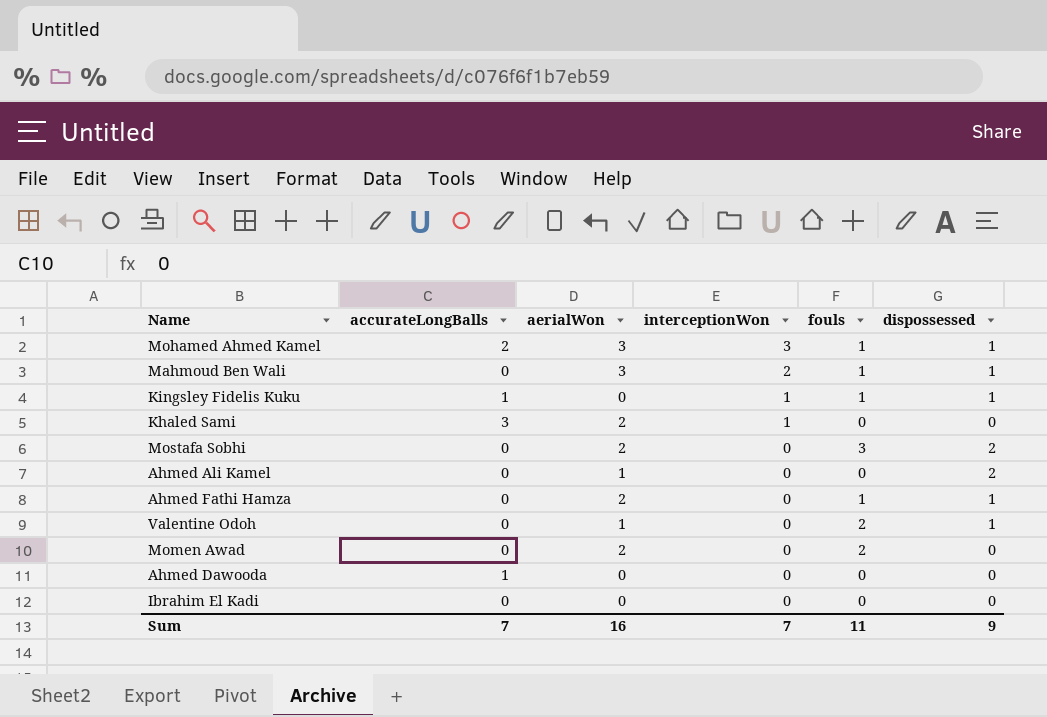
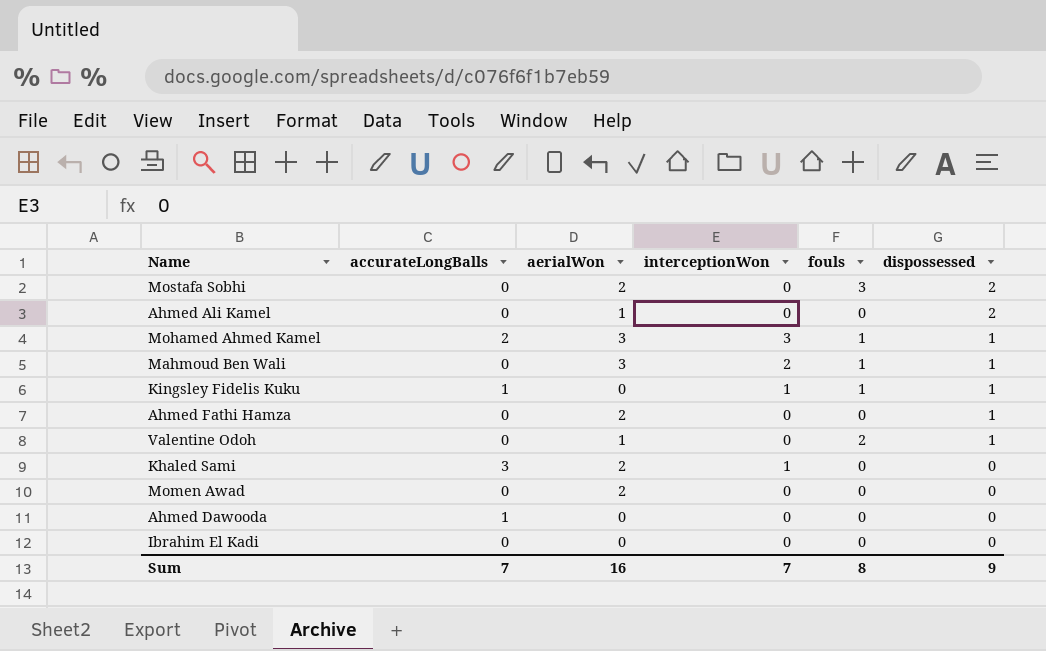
row order: interceptionWon descending -> dispossessed descending
Ahmed Fathi Hamza | fouls: 1 -> 0
Momen Awad | fouls: 2 -> 0
Sum | fouls: 11 -> 8

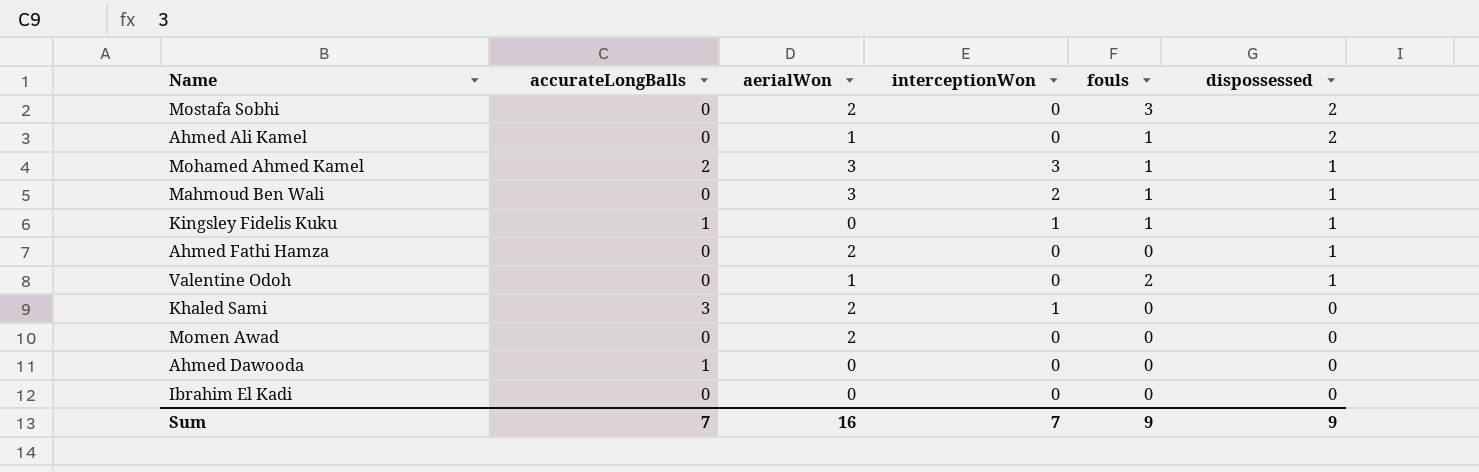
Ahmed Ali Kamel | fouls: 0 -> 1
Sum | fouls: 8 -> 9

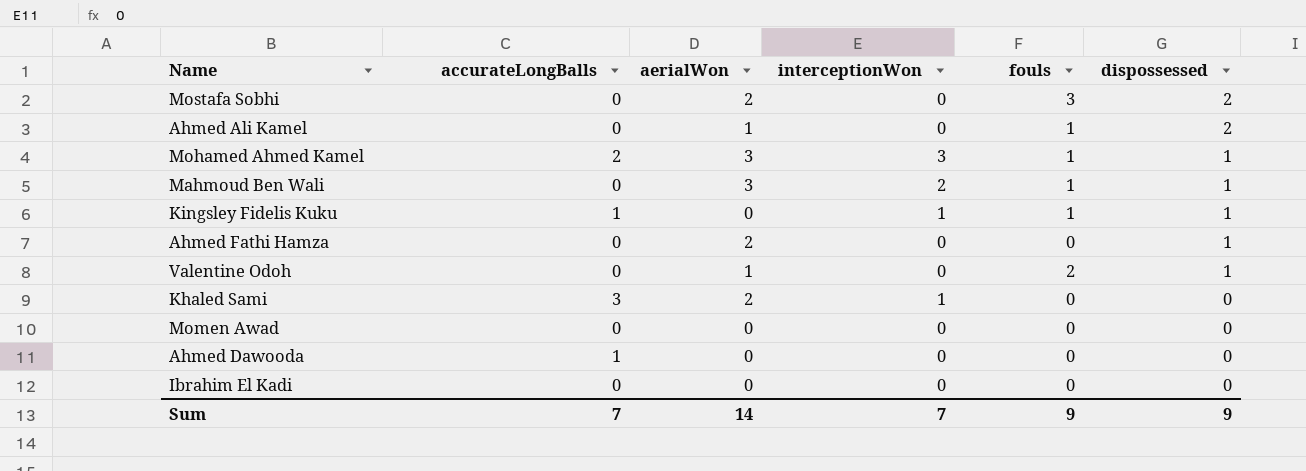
Momen Awad | aerialWon: 2 -> 0
Sum | aerialWon: 16 -> 14

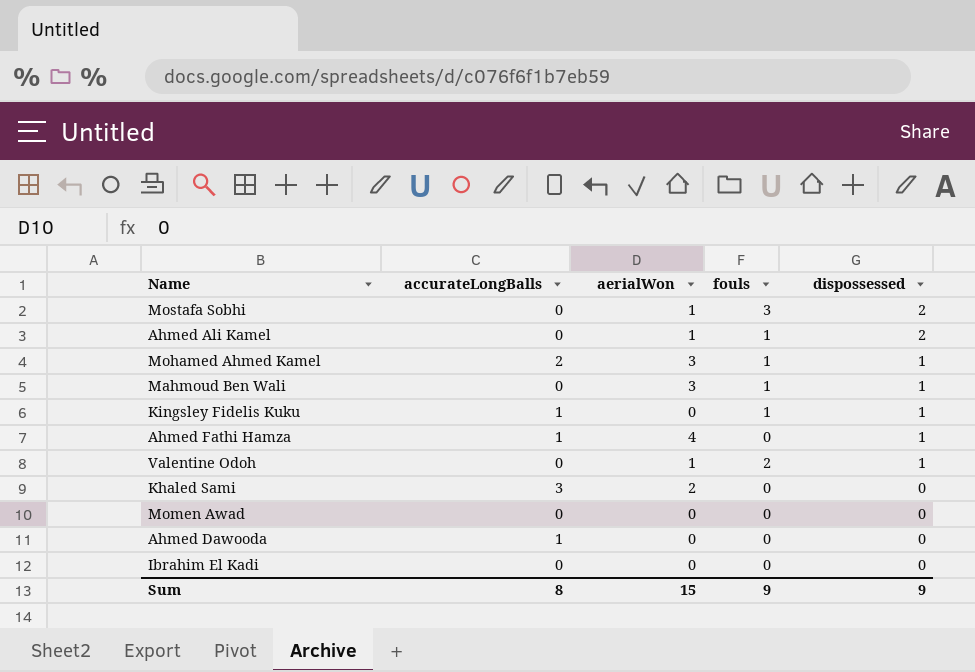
column interceptionWon | position: 4 -> none
Mostafa Sobhi | aerialWon: 2 -> 1
Ahmed Fathi Hamza | accurateLongBalls: 0 -> 1
Ahmed Fathi Hamza | aerialWon: 2 -> 4
Sum | accurateLongBalls: 7 -> 8
Sum | aerialWon: 14 -> 15

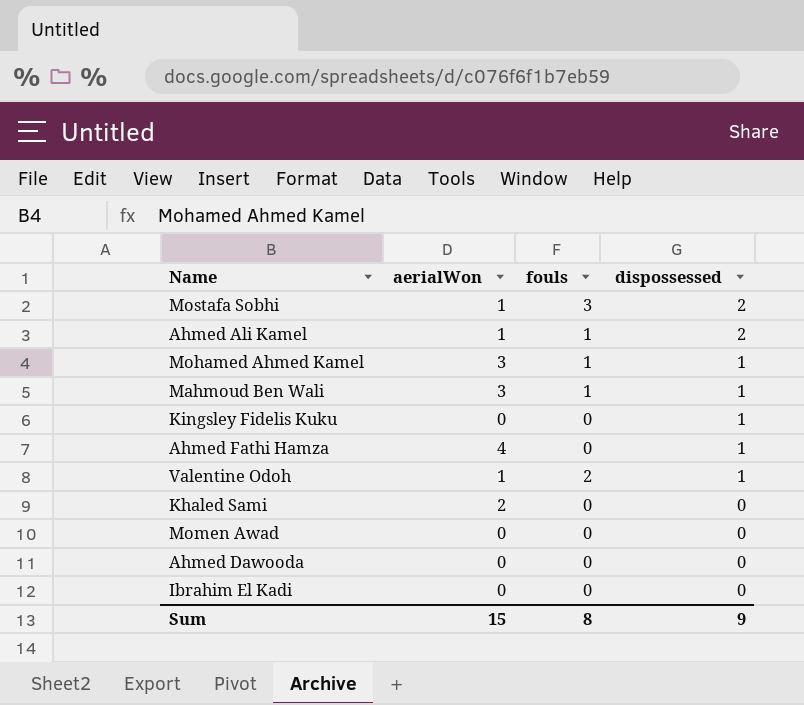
column accurateLongBalls | position: 2 -> none
Kingsley Fidelis Kuku | fouls: 1 -> 0
Sum | fouls: 9 -> 8

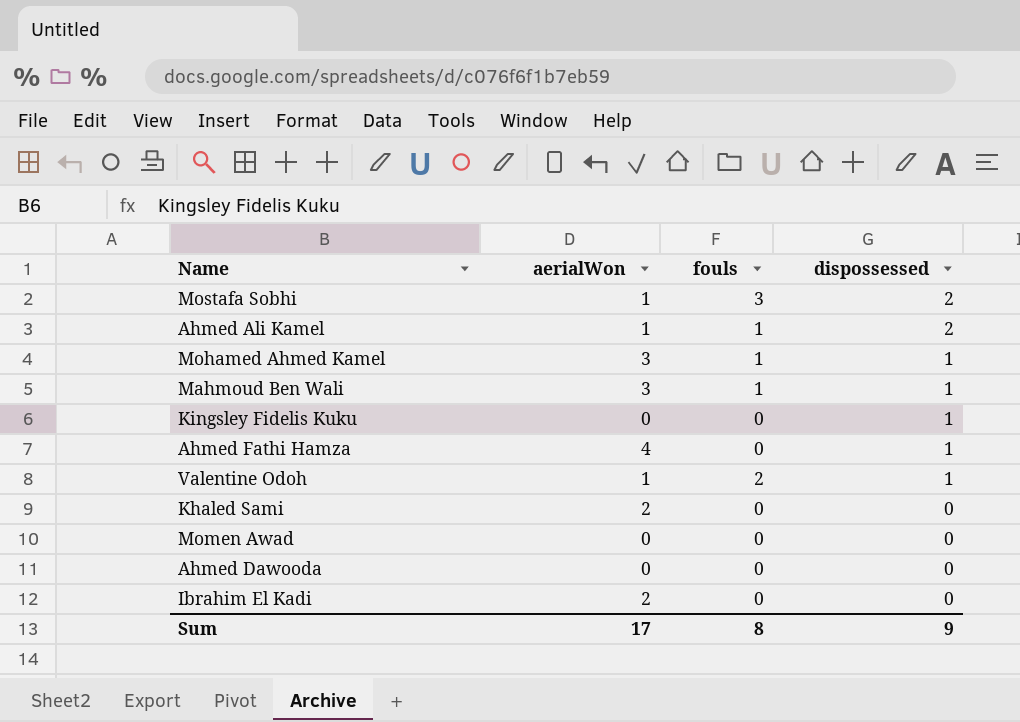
Ibrahim El Kadi | aerialWon: 0 -> 2
Sum | aerialWon: 15 -> 17

